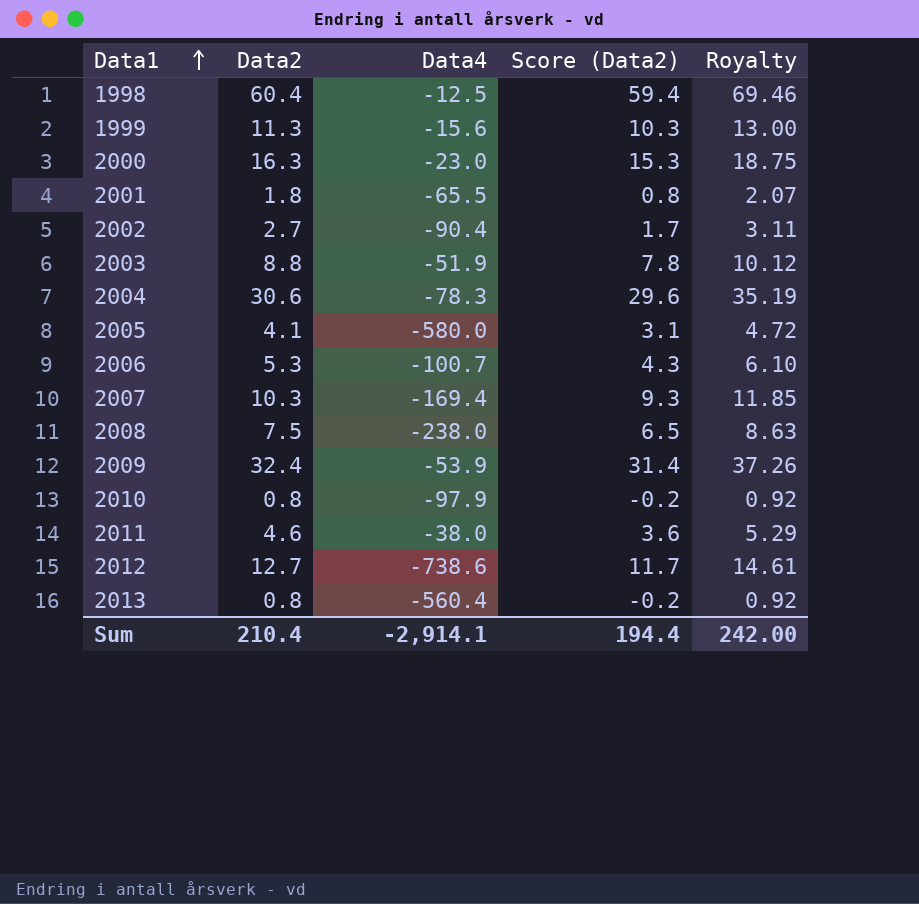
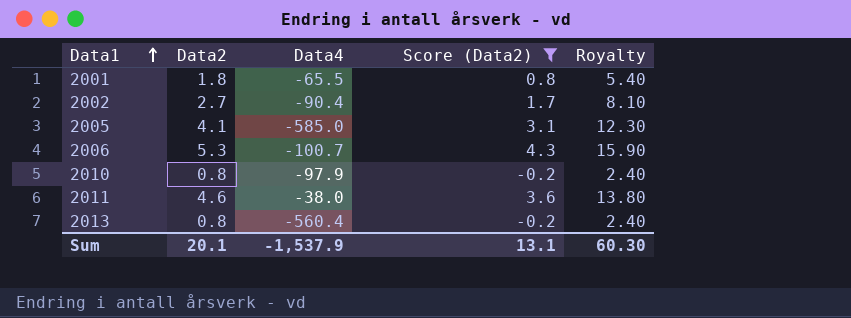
filter: none -> Score (Data2) <= 4.3
column Royalty | formula: [Data2] * 1.15 -> [Data2] * 3
2005 | Data4: -580.0 -> -585.0
Sum | Data2: 210.4 -> 20.1
Sum | Data4: -2,914.1 -> -1,537.9
Sum | Score (Data2): 194.4 -> 13.1
Sum | Royalty: 242.00 -> 60.30

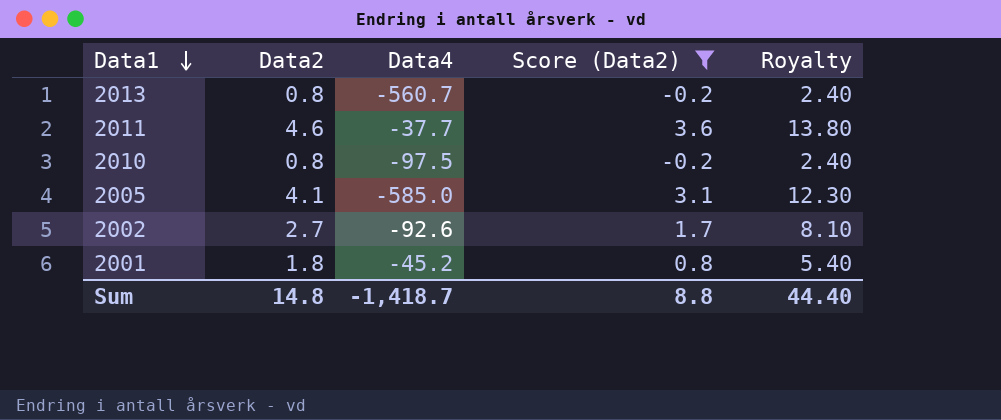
row order: Data1 ascending -> Data1 descending
row 2006: 5.3 | -100.7 | 4.3 | 15.90 -> none
2013 | Data4: -560.4 -> -560.7
2011 | Data4: -38.0 -> -37.7
2010 | Data4: -97.9 -> -97.5
2002 | Data4: -90.4 -> -92.6
2001 | Data4: -65.5 -> -45.2
Sum | Data2: 20.1 -> 14.8
Sum | Data4: -1,537.9 -> -1,418.7
Sum | Score (Data2): 13.1 -> 8.8
Sum | Royalty: 60.30 -> 44.40

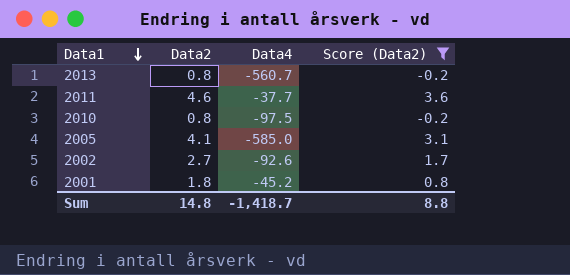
column Royalty | formula: [Data2] * 3 -> none

